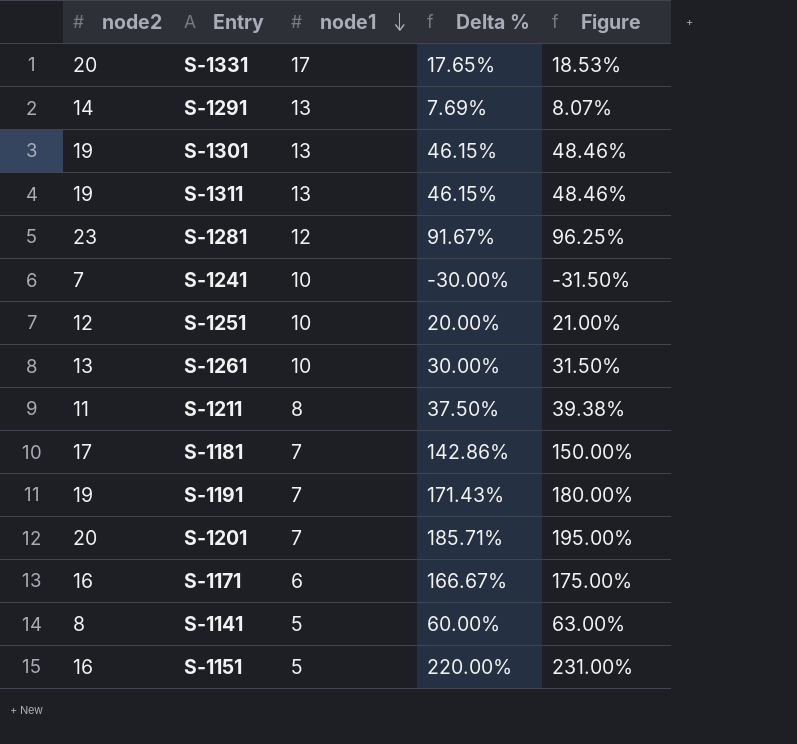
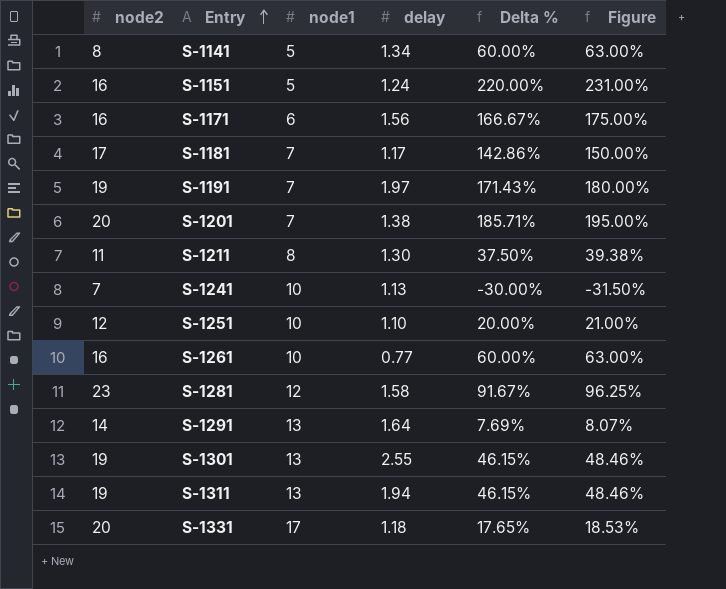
row order: node1 descending -> Entry ascending
column delay | position: none -> 4
S-1261 | node2: 13 -> 16
S-1261 | Delta %: 30.00% -> 60.00%
S-1261 | Figure: 31.50% -> 63.00%

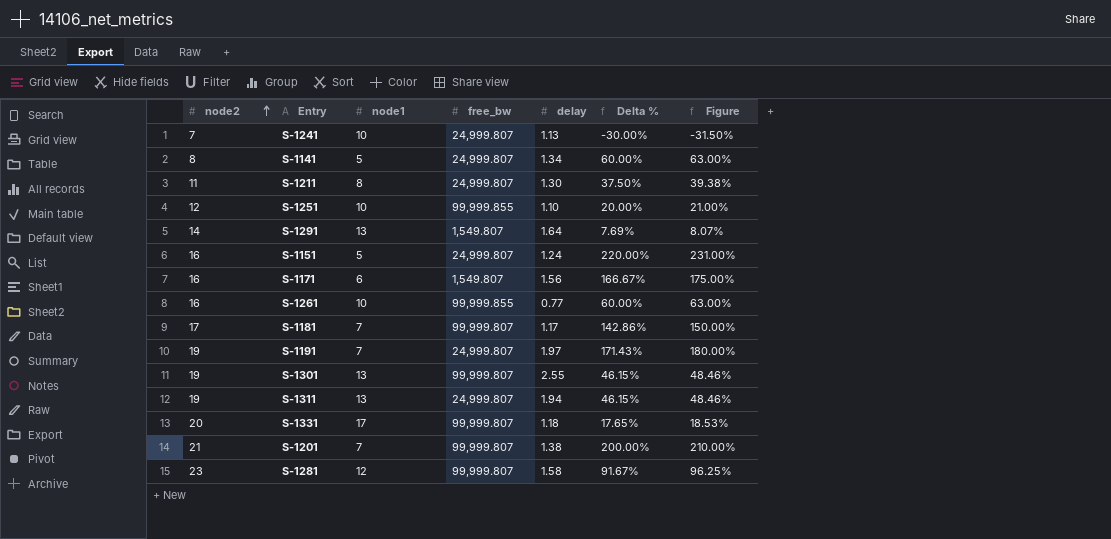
row order: Entry ascending -> node2 ascending
column free_bw | position: none -> 4
S-1201 | node2: 20 -> 21
S-1201 | Delta %: 185.71% -> 200.00%
S-1201 | Figure: 195.00% -> 210.00%

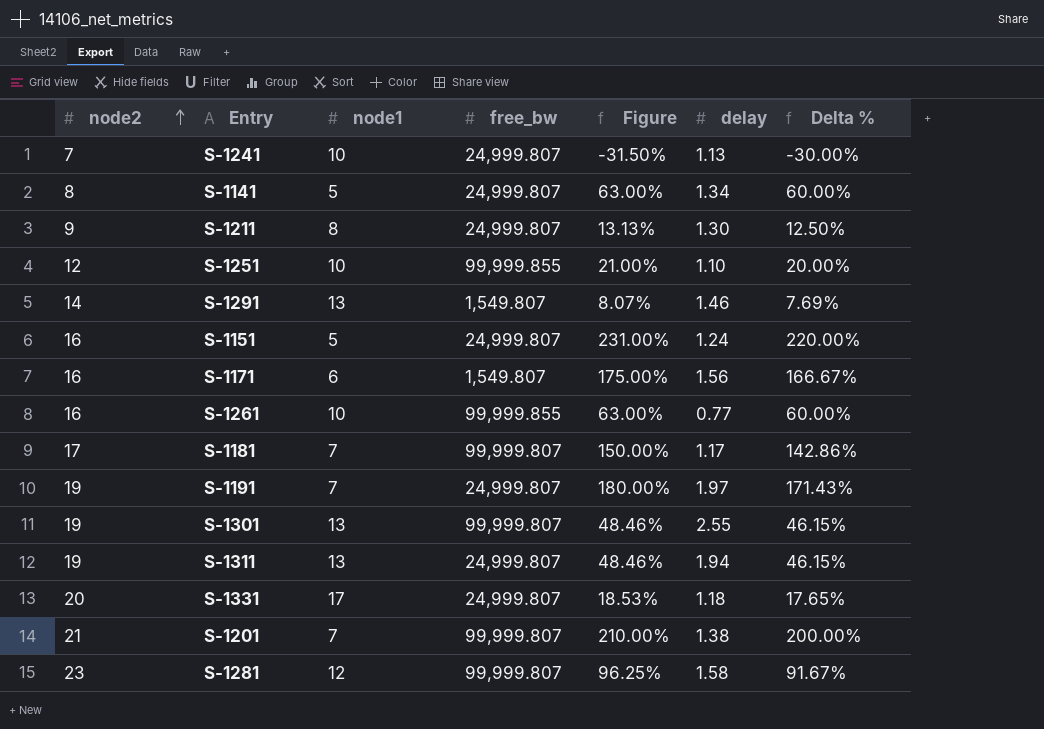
column Figure | position: 7 -> 5
S-1211 | node2: 11 -> 9
S-1211 | Figure: 39.38% -> 13.13%
S-1211 | Delta %: 37.50% -> 12.50%
S-1291 | delay: 1.64 -> 1.46
S-1331 | free_bw: 99,999.807 -> 24,999.807

